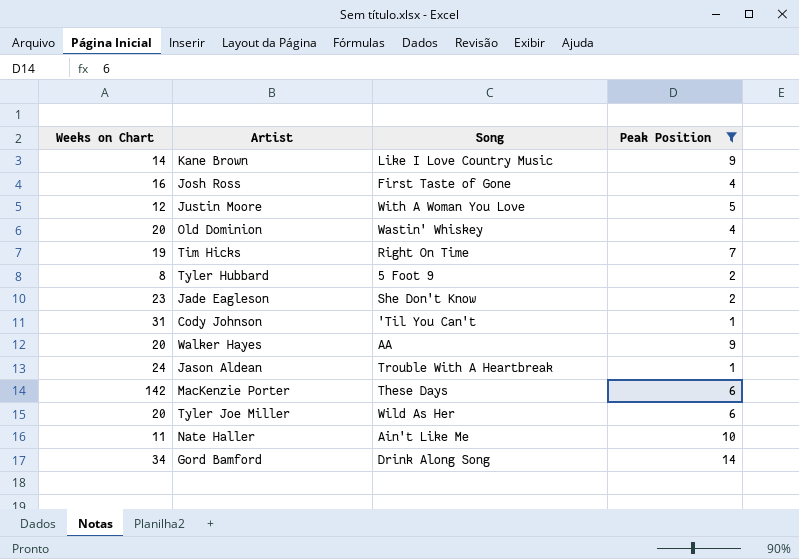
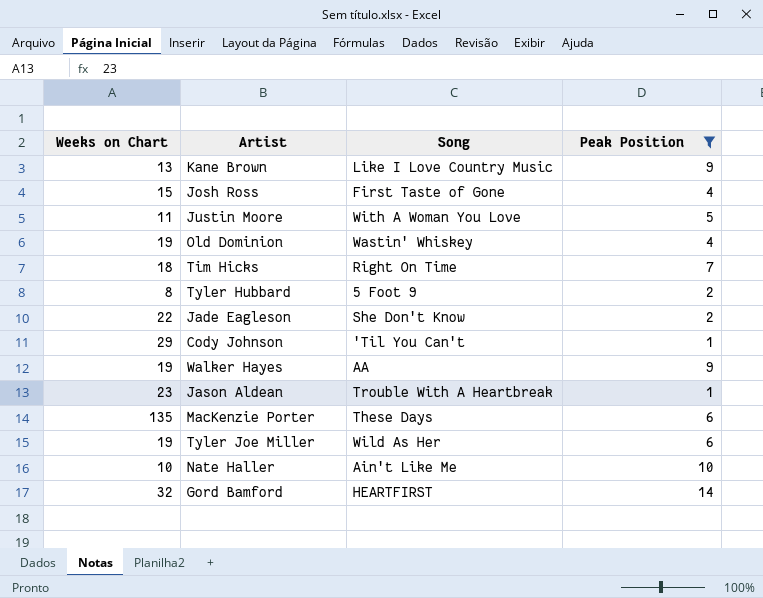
Kane Brown | Weeks on Chart: 14 -> 13
Josh Ross | Weeks on Chart: 16 -> 15
Justin Moore | Weeks on Chart: 12 -> 11
Old Dominion | Weeks on Chart: 20 -> 19
Tim Hicks | Weeks on Chart: 19 -> 18
Jade Eagleson | Weeks on Chart: 23 -> 22
Cody Johnson | Weeks on Chart: 31 -> 29
Walker Hayes | Weeks on Chart: 20 -> 19
Jason Aldean | Weeks on Chart: 24 -> 23
MacKenzie Porter | Weeks on Chart: 142 -> 135
Tyler Joe Miller | Weeks on Chart: 20 -> 19
Nate Haller | Weeks on Chart: 11 -> 10
Gord Bamford | Weeks on Chart: 34 -> 32
Gord Bamford | Song: Drink Along Song -> HEARTFIRST

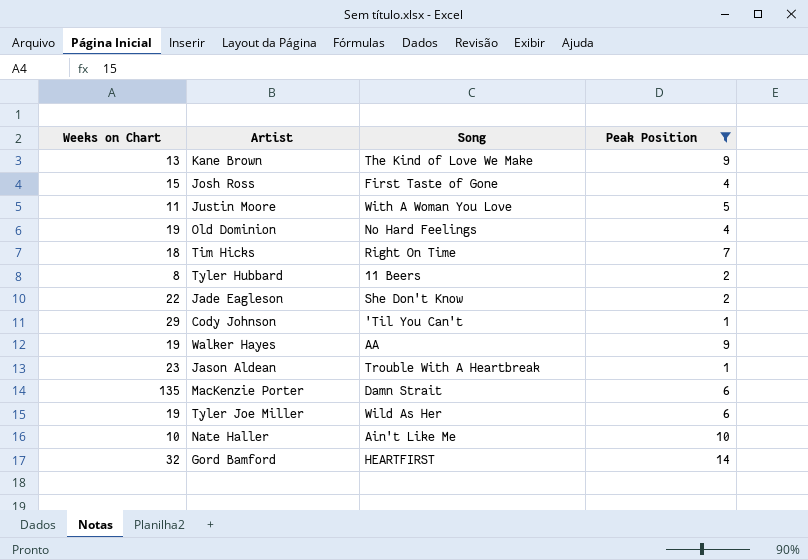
Kane Brown | Song: Like I Love Country Music -> The Kind of Love We Make
Old Dominion | Song: Wastin' Whiskey -> No Hard Feelings
Tyler Hubbard | Song: 5 Foot 9 -> 11 Beers
MacKenzie Porter | Song: These Days -> Damn Strait

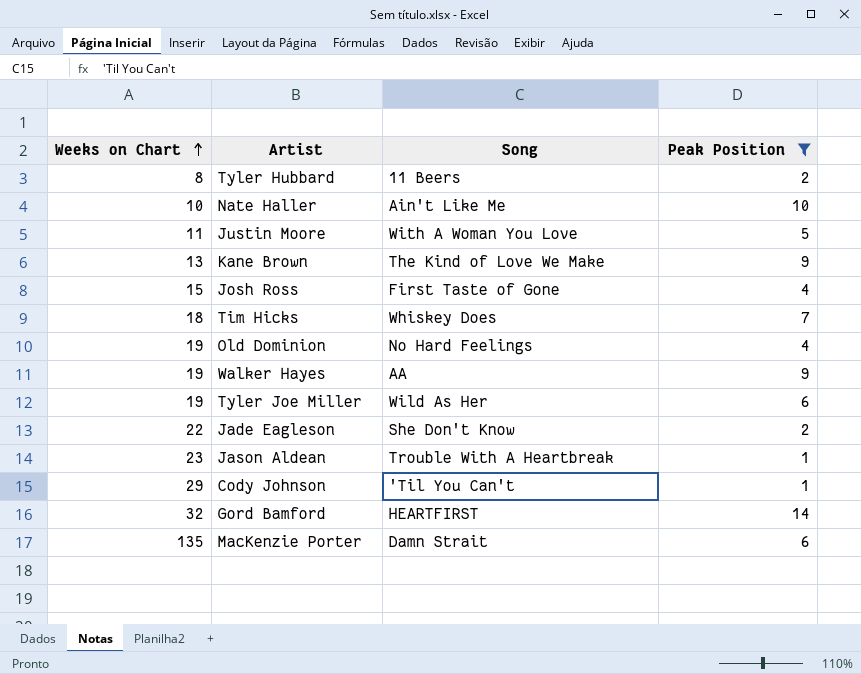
row order: none -> Weeks on Chart ascending
Tim Hicks | Song: Right On Time -> Whiskey Does

